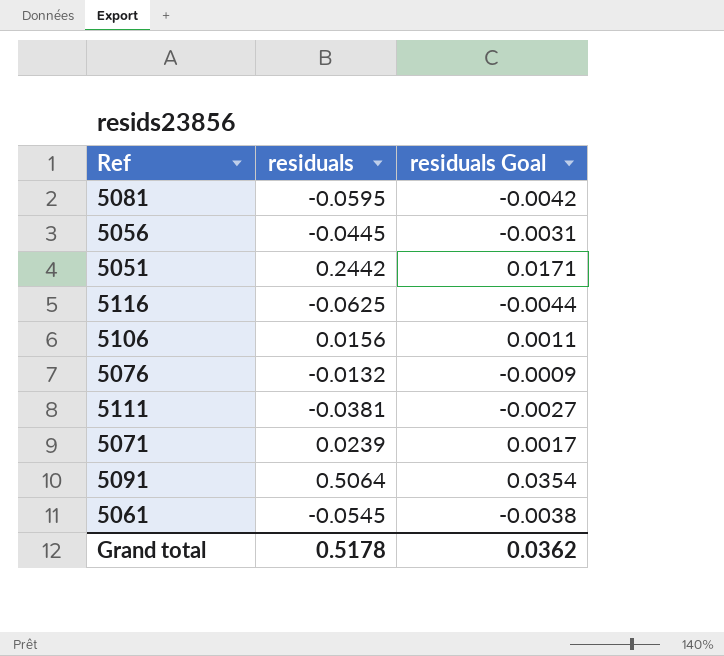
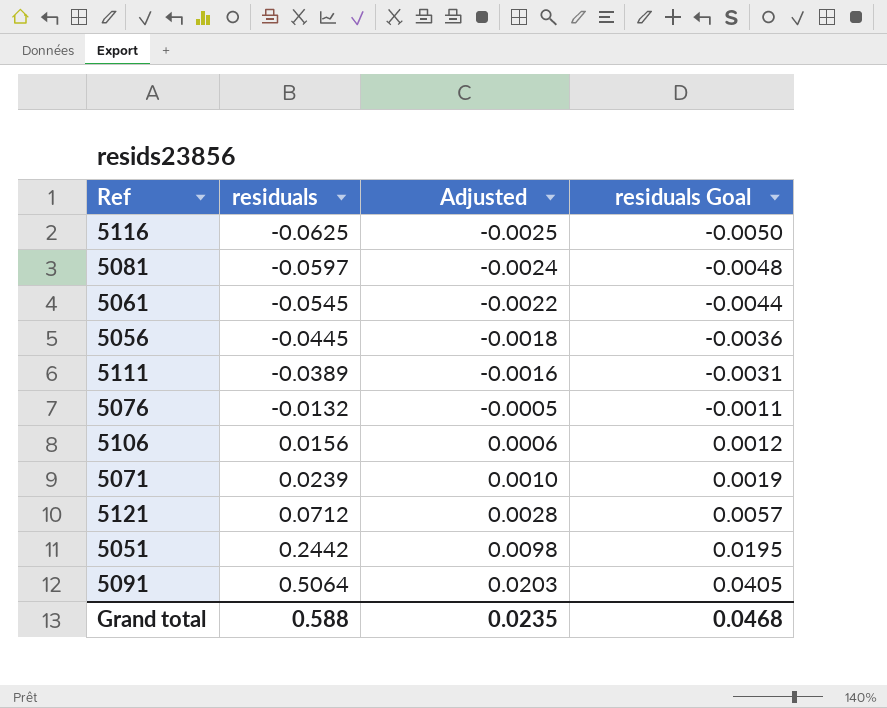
row order: none -> residuals ascending
column Adjusted | formula: none -> [residuals] * 0.04
column residuals Goal | formula: [residuals] * 0.07 -> [residuals] * 0.08
5081 | residuals: -0.0595 -> -0.0597
5111 | residuals: -0.0381 -> -0.0389
row 5121: none -> 0.0712 | 0.0028 | 0.0057
Grand total | residuals: 0.5178 -> 0.588
Grand total | residuals Goal: 0.0362 -> 0.0468

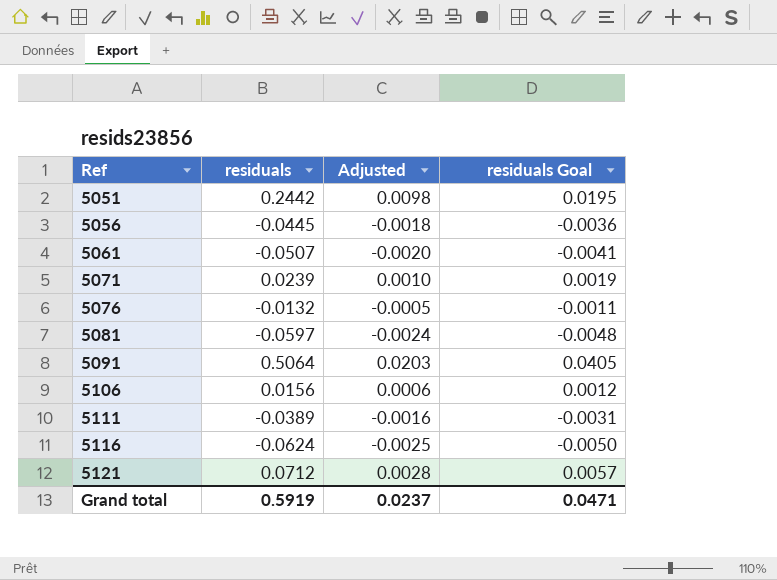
row order: residuals ascending -> Ref ascending
5061 | residuals: -0.0545 -> -0.0507
5061 | Adjusted: -0.0022 -> -0.0020
5061 | residuals Goal: -0.0044 -> -0.0041
5116 | residuals: -0.0625 -> -0.0624
Grand total | residuals: 0.588 -> 0.5919
Grand total | Adjusted: 0.0235 -> 0.0237
Grand total | residuals Goal: 0.0468 -> 0.0471

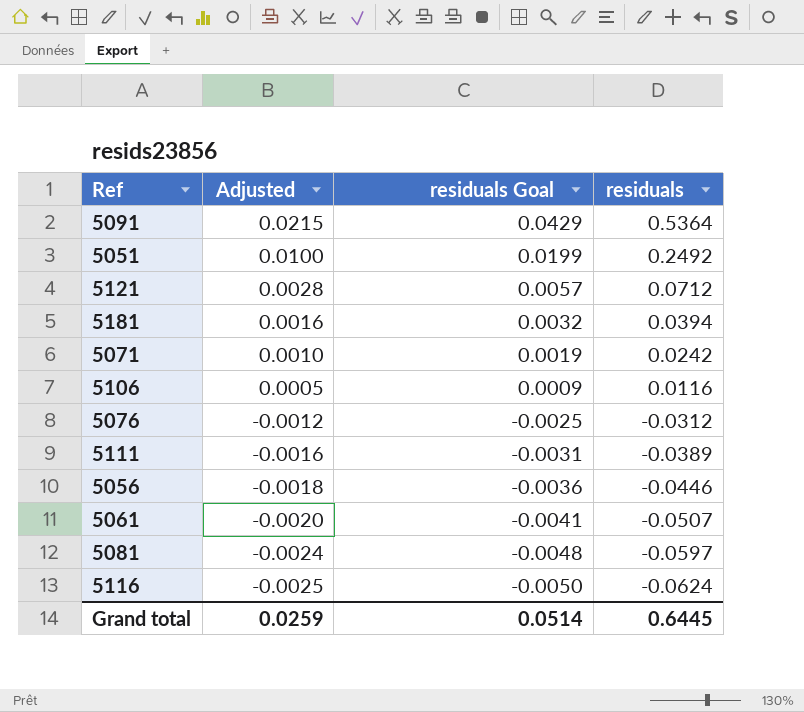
row order: Ref ascending -> Adjusted descending
column residuals | position: 2 -> 4
5091 | Adjusted: 0.0203 -> 0.0215
5091 | residuals Goal: 0.0405 -> 0.0429
5091 | residuals: 0.5064 -> 0.5364
5051 | Adjusted: 0.0098 -> 0.0100
5051 | residuals Goal: 0.0195 -> 0.0199
5051 | residuals: 0.2442 -> 0.2492
row 5181: none -> 0.0016 | 0.0032 | 0.0394
5071 | residuals: 0.0239 -> 0.0242
5106 | Adjusted: 0.0006 -> 0.0005
5106 | residuals Goal: 0.0012 -> 0.0009
5106 | residuals: 0.0156 -> 0.0116
5076 | Adjusted: -0.0005 -> -0.0012
5076 | residuals Goal: -0.0011 -> -0.0025
5076 | residuals: -0.0132 -> -0.0312
5056 | residuals: -0.0445 -> -0.0446
Grand total | Adjusted: 0.0237 -> 0.0259
Grand total | residuals Goal: 0.0471 -> 0.0514
Grand total | residuals: 0.5919 -> 0.6445

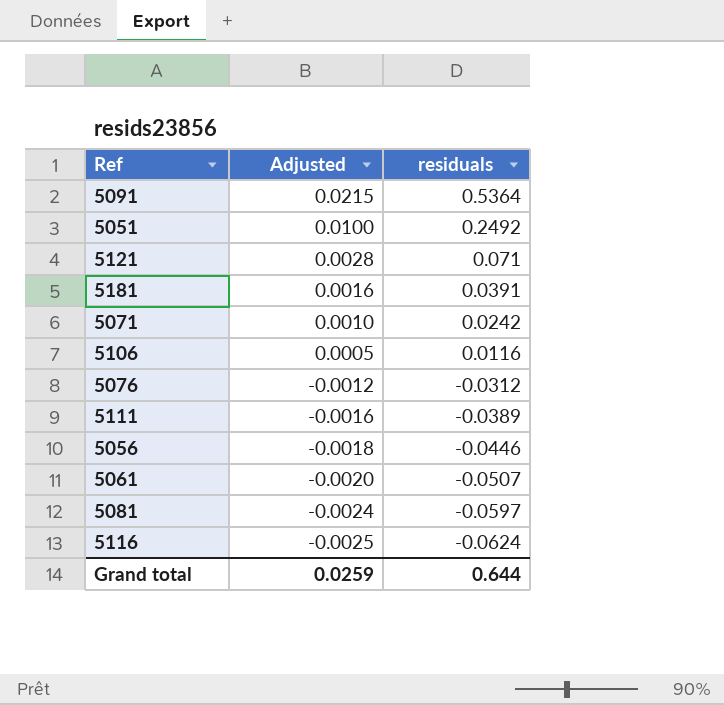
column residuals Goal | formula: [residuals] * 0.08 -> none
5121 | residuals: 0.0712 -> 0.071
5181 | residuals: 0.0394 -> 0.0391
Grand total | residuals: 0.6445 -> 0.644

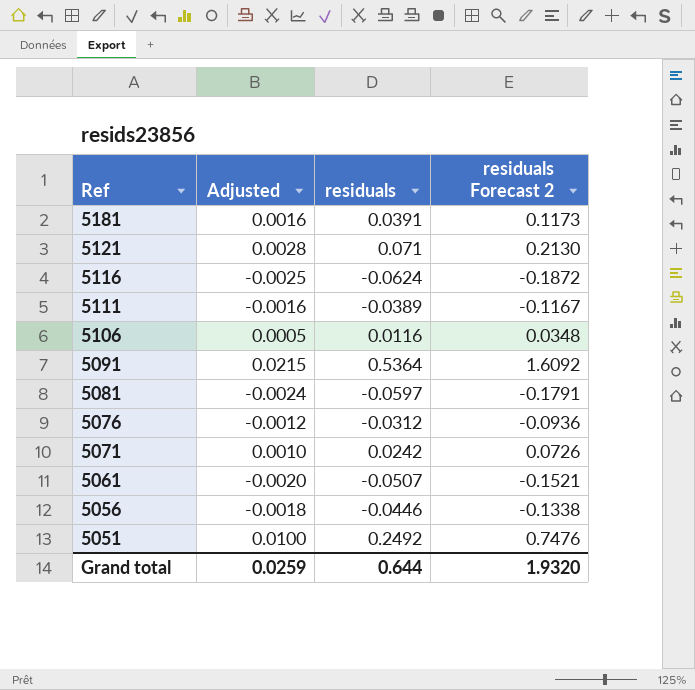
row order: Adjusted descending -> Ref descending
column residuals Forecast 2 | formula: none -> [residuals] * 3

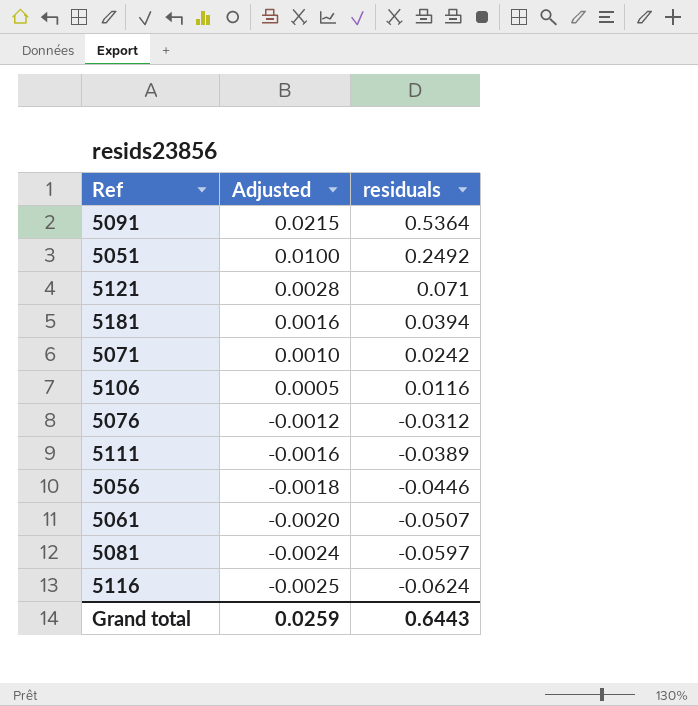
row order: Ref descending -> Adjusted descending
column residuals Forecast 2 | formula: [residuals] * 3 -> none
5181 | residuals: 0.0391 -> 0.0394
Grand total | residuals: 0.644 -> 0.6443

